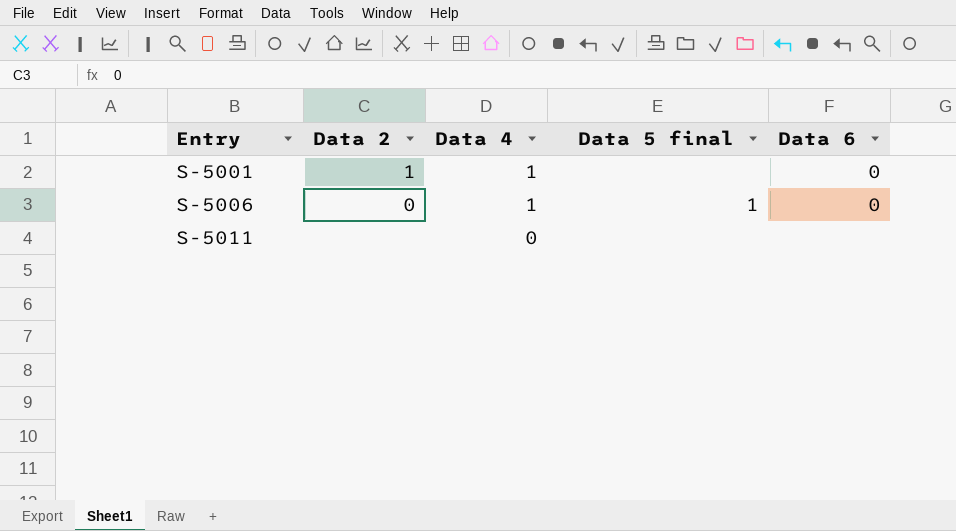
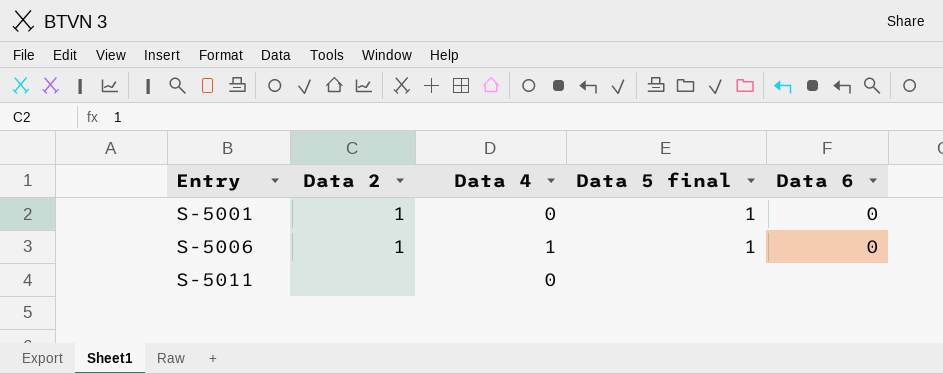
S-5001 | Data 4: 1 -> 0
S-5001 | Data 5 final: none -> 1
S-5006 | Data 2: 0 -> 1

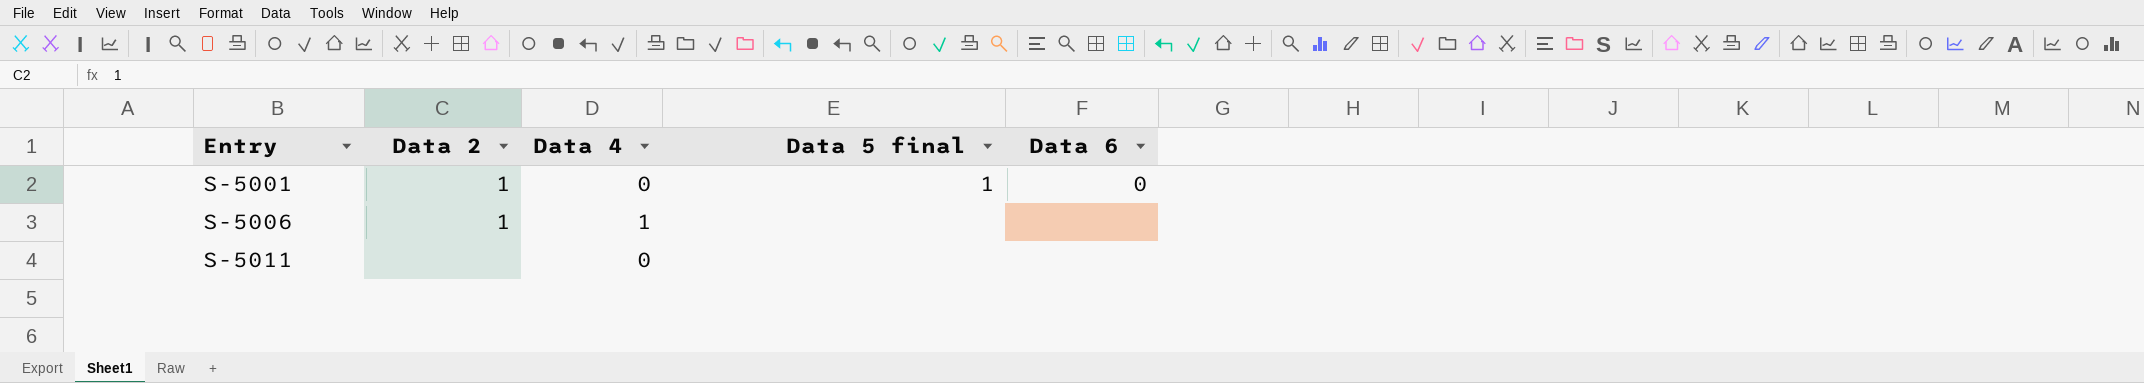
S-5006 | Data 5 final: 1 -> none
S-5006 | Data 6: 0 -> none

